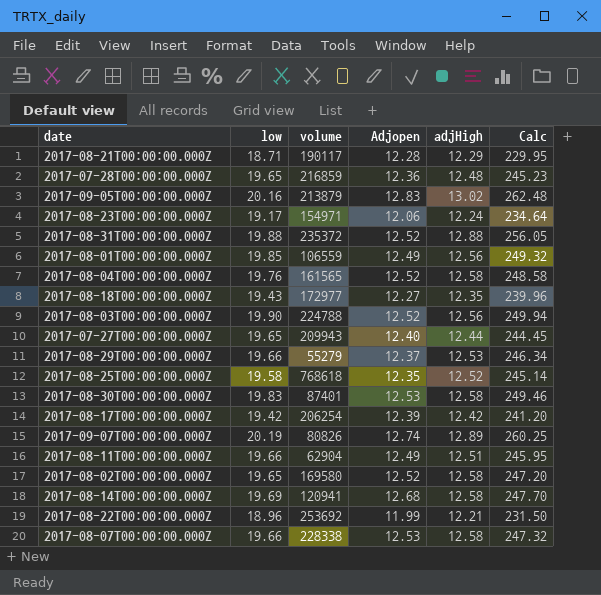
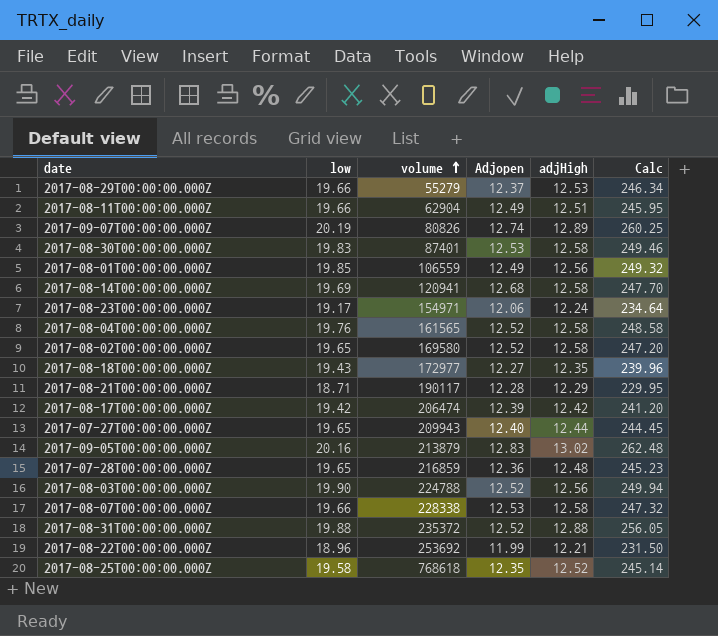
row order: none -> volume ascending
2017-08-17T00:00:00.000Z | volume: 206254 -> 206474

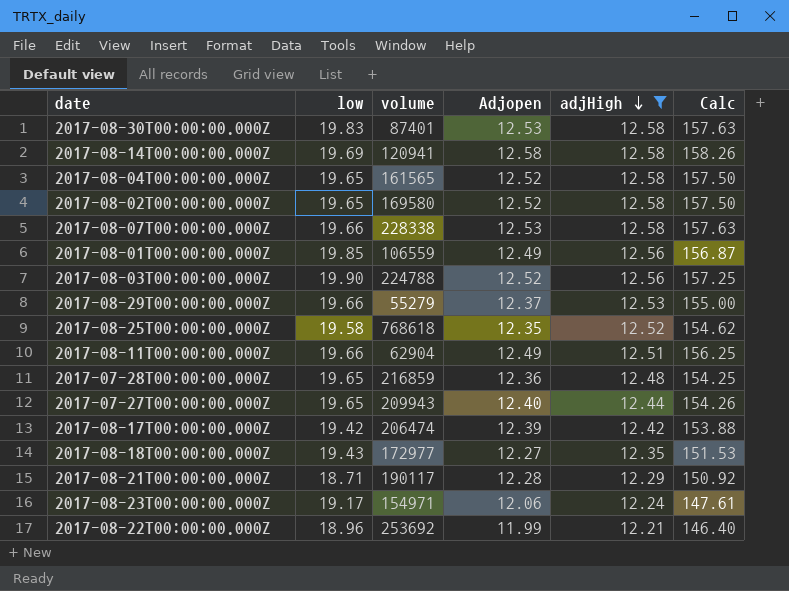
filter: none -> adjHigh <= 12.58
row order: volume ascending -> adjHigh descending
column Calc | formula: [low] * [adjHigh] -> [Adjopen] * [adjHigh]
2017-08-14T00:00:00.000Z | Adjopen: 12.68 -> 12.58
2017-08-04T00:00:00.000Z | low: 19.76 -> 19.65

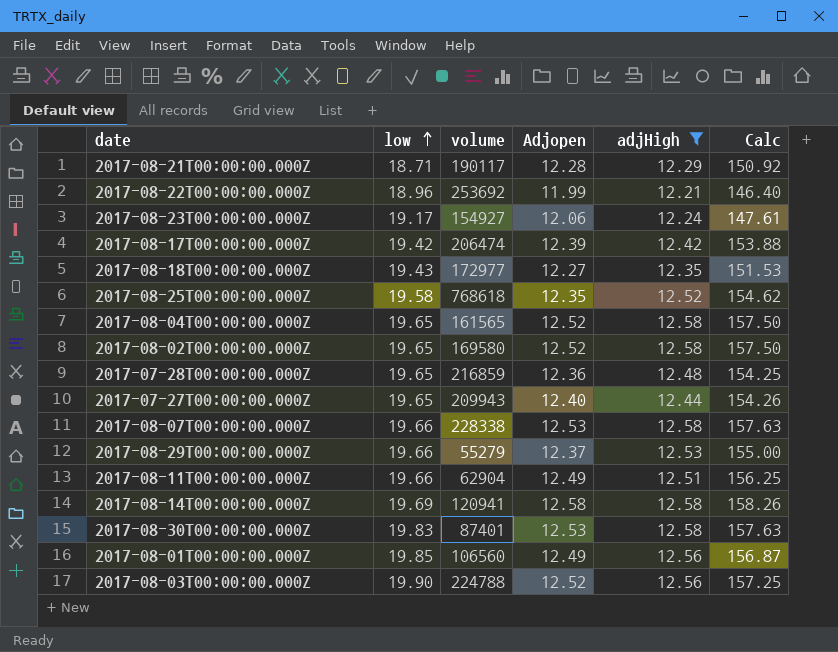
row order: adjHigh descending -> low ascending
2017-08-23T00:00:00.000Z | volume: 154971 -> 154927
2017-08-01T00:00:00.000Z | volume: 106559 -> 106560

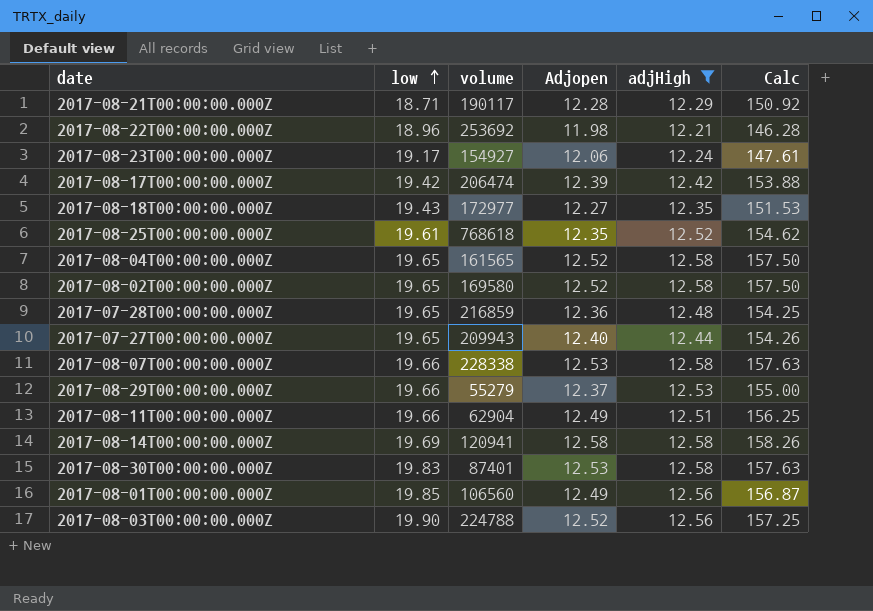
2017-08-22T00:00:00.000Z | Adjopen: 11.99 -> 11.98
2017-08-22T00:00:00.000Z | Calc: 146.40 -> 146.28
2017-08-25T00:00:00.000Z | low: 19.58 -> 19.61

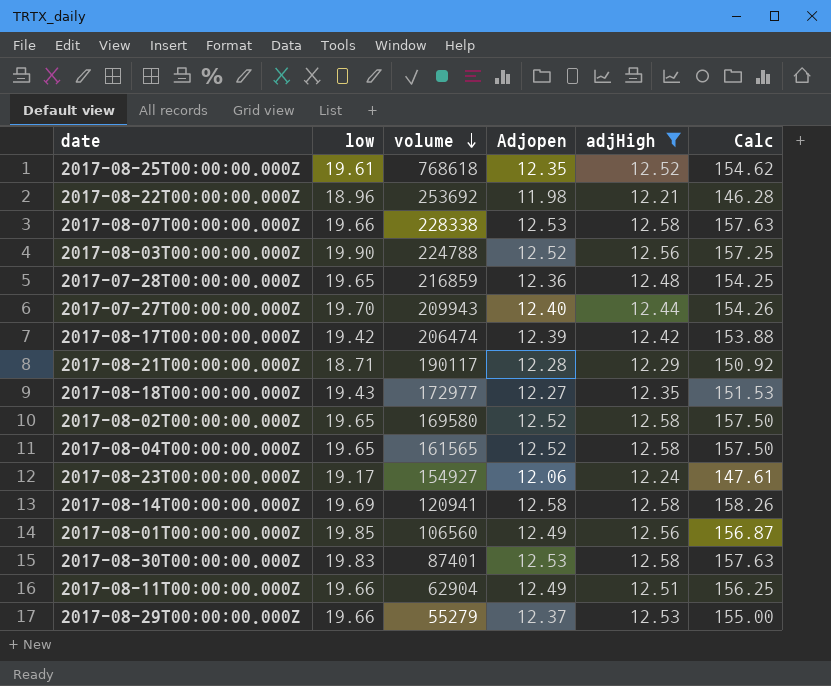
row order: low ascending -> volume descending
2017-07-27T00:00:00.000Z | low: 19.65 -> 19.70

